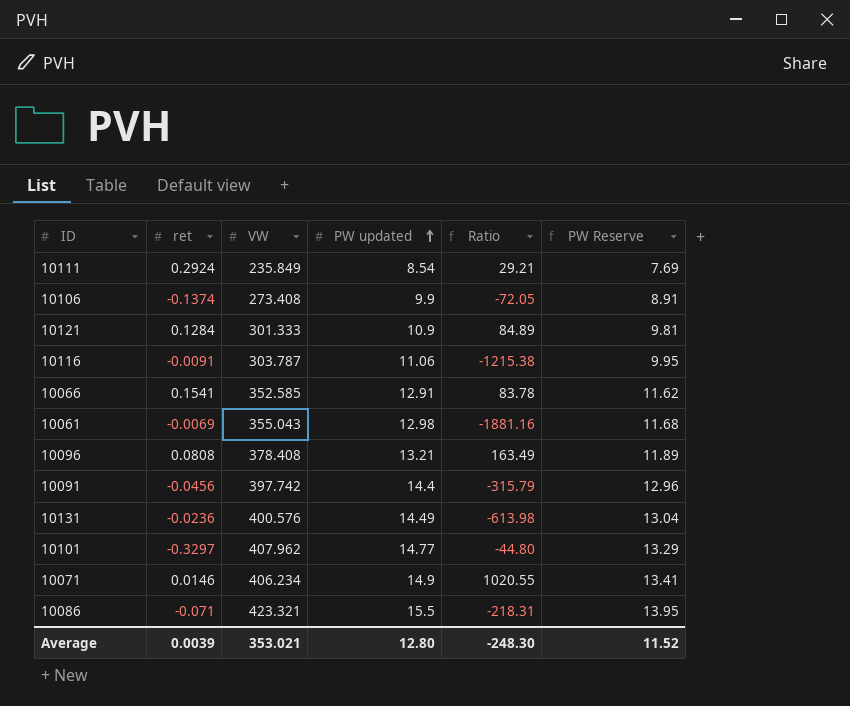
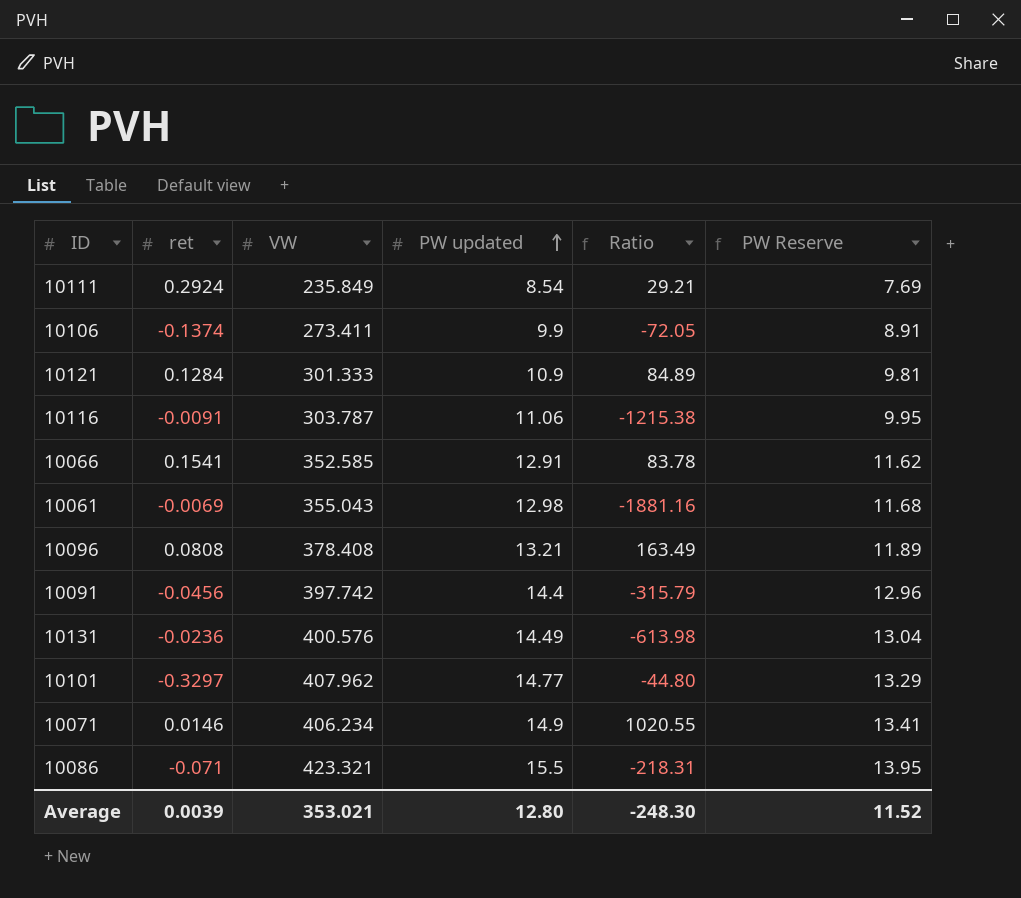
10106 | VW: 273.408 -> 273.411

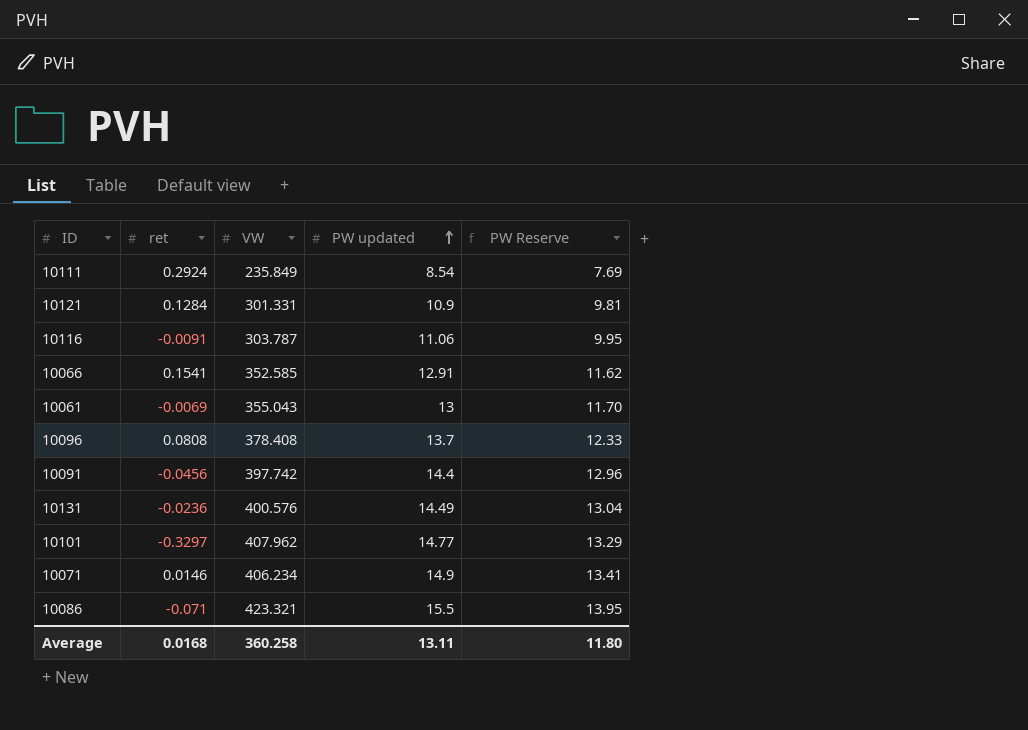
column Ratio | formula: [PW updated] / [ret] -> none
row 10106: -0.1374 | 273.411 | 9.9 | -72.05 | 8.91 -> none
10121 | VW: 301.333 -> 301.331
10061 | PW updated: 12.98 -> 13
10061 | PW Reserve: 11.68 -> 11.70
10096 | PW updated: 13.21 -> 13.7
10096 | PW Reserve: 11.89 -> 12.33
Average | ret: 0.0039 -> 0.0168
Average | VW: 353.021 -> 360.258
Average | PW updated: 12.80 -> 13.11
Average | PW Reserve: 11.52 -> 11.80

